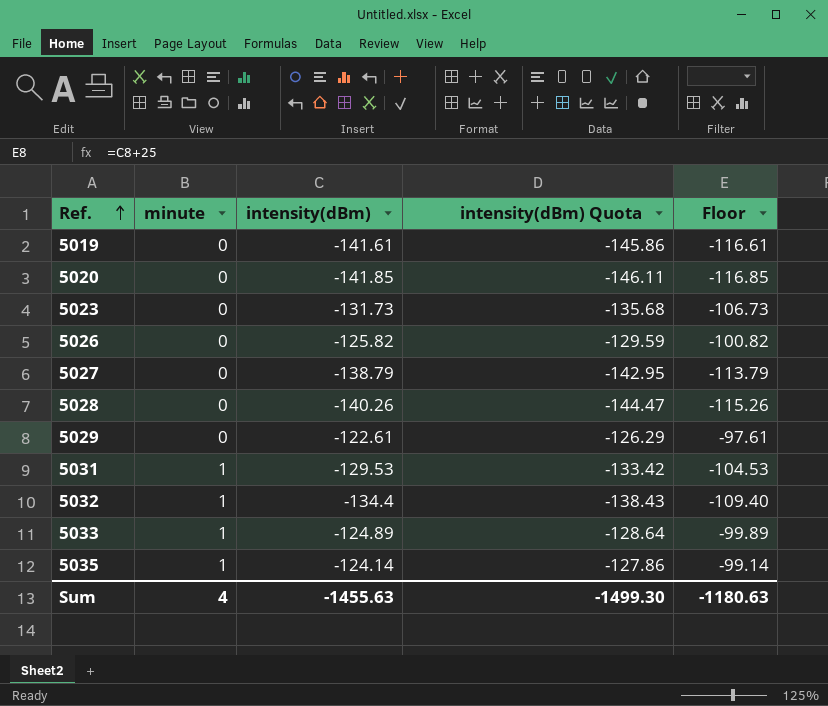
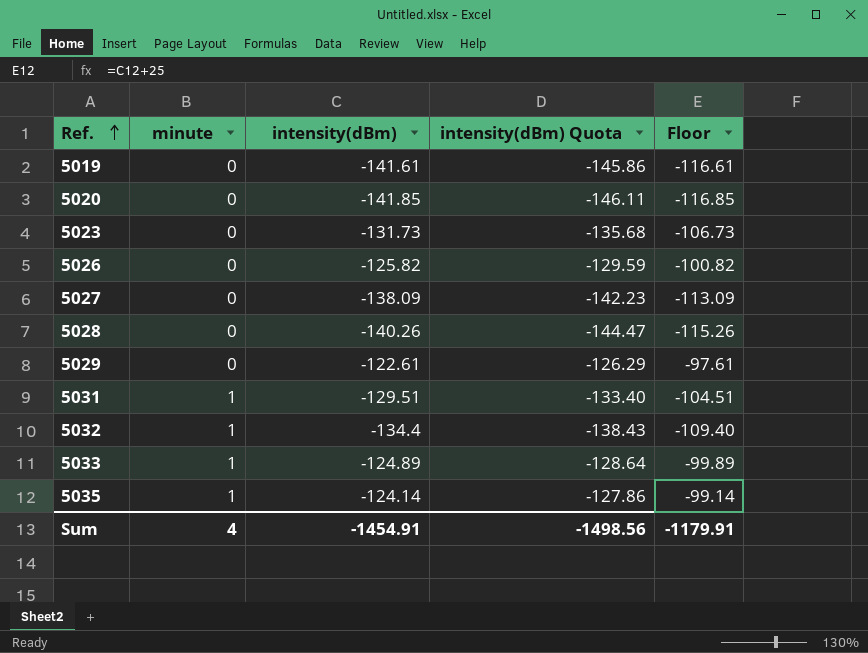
5027 | intensity(dBm): -138.79 -> -138.09
5027 | intensity(dBm) Quota: -142.95 -> -142.23
5027 | Floor: -113.79 -> -113.09
5031 | intensity(dBm): -129.53 -> -129.51
5031 | intensity(dBm) Quota: -133.42 -> -133.40
5031 | Floor: -104.53 -> -104.51
Sum | intensity(dBm): -1455.63 -> -1454.91
Sum | intensity(dBm) Quota: -1499.30 -> -1498.56
Sum | Floor: -1180.63 -> -1179.91

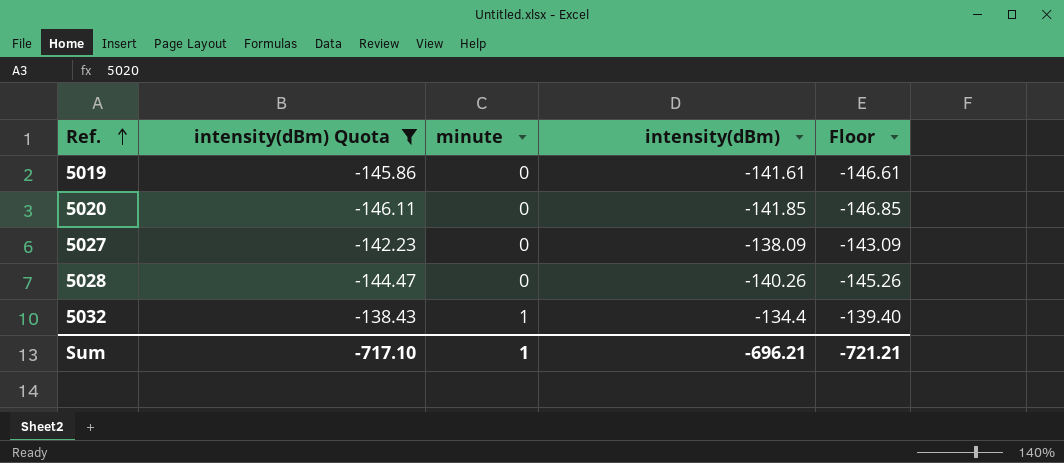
filter: none -> intensity(dBm) Quota <= -138.43
column intensity(dBm) Quota | position: 4 -> 2
column Floor | formula: [intensity(dBm)] + 25 -> [intensity(dBm)] - 5
Sum | intensity(dBm) Quota: -1498.56 -> -717.10
Sum | minute: 4 -> 1
Sum | intensity(dBm): -1454.91 -> -696.21
Sum | Floor: -1179.91 -> -721.21

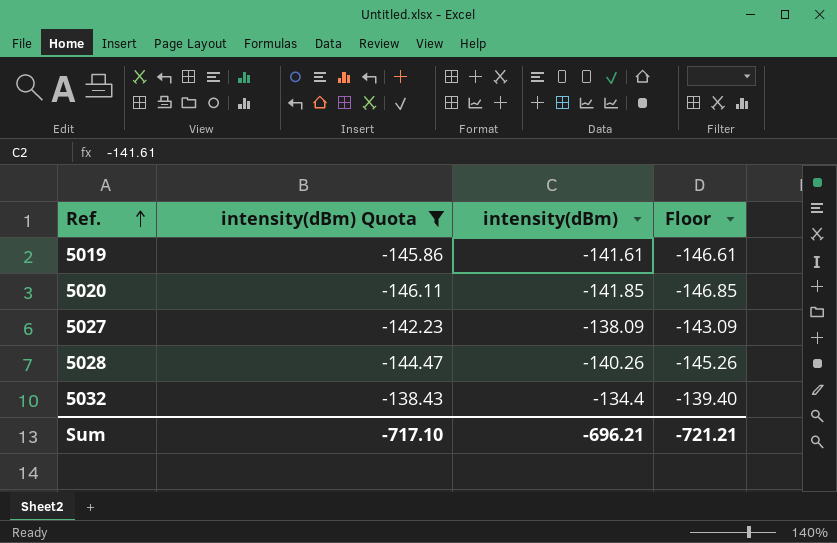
column minute | position: 3 -> none

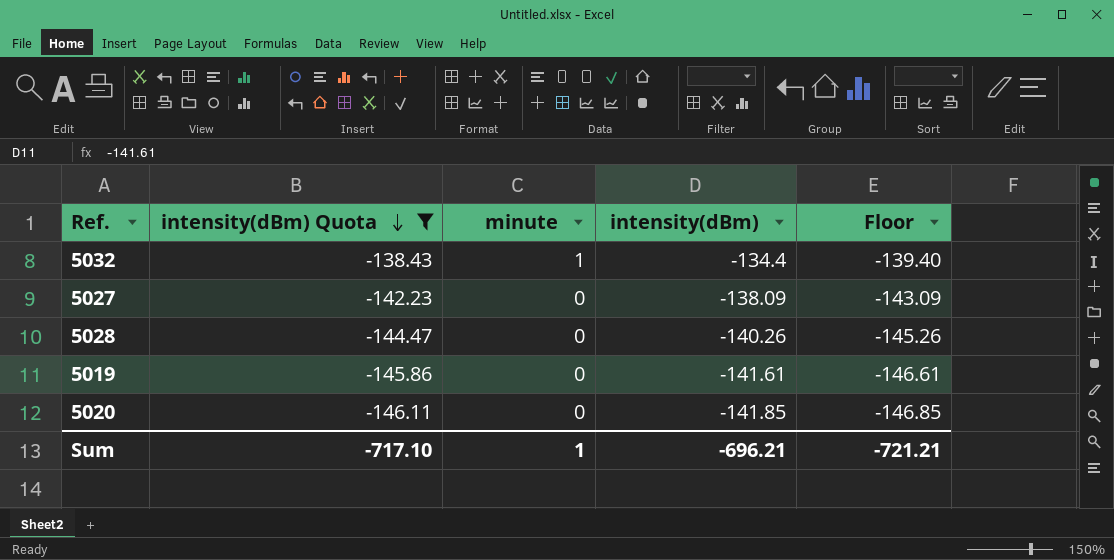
row order: Ref. ascending -> intensity(dBm) Quota descending
column minute | position: none -> 3

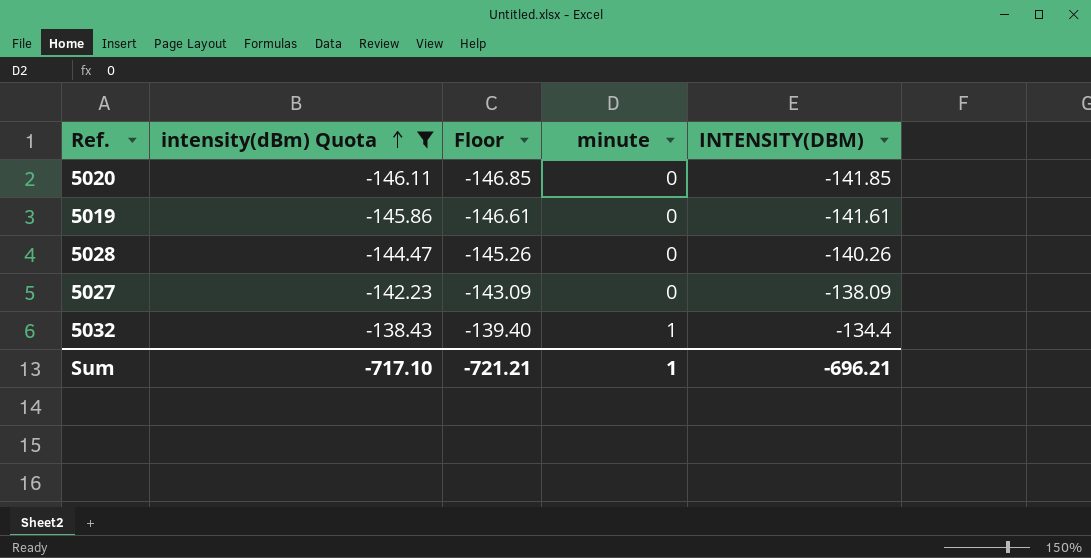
row order: intensity(dBm) Quota descending -> intensity(dBm) Quota ascending
column Floor | position: 5 -> 3
column name: intensity(dBm) -> INTENSITY(DBM)

